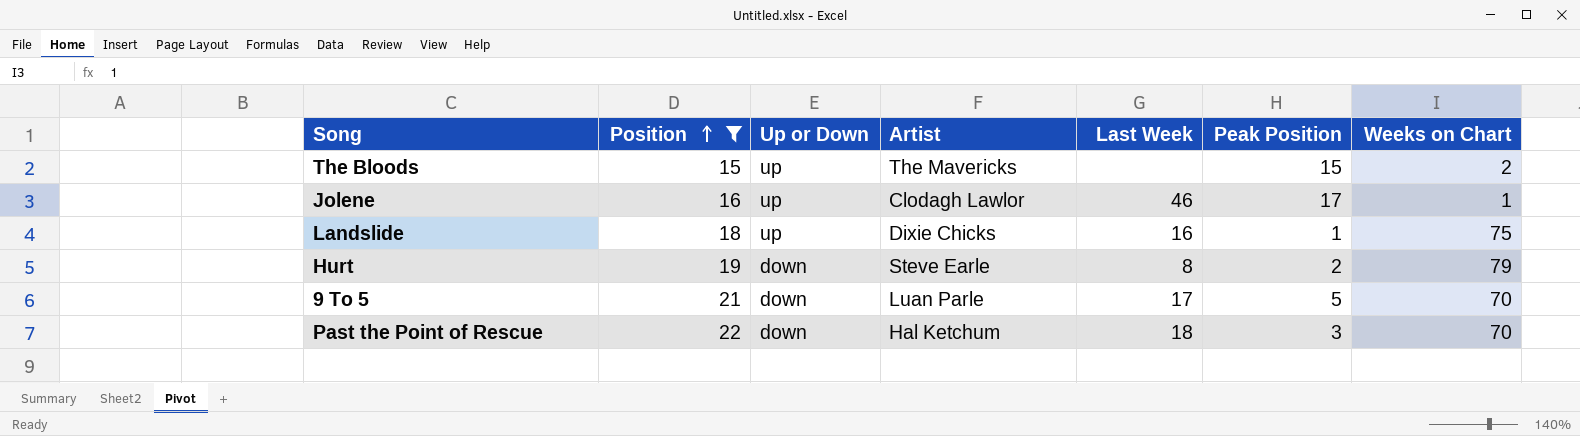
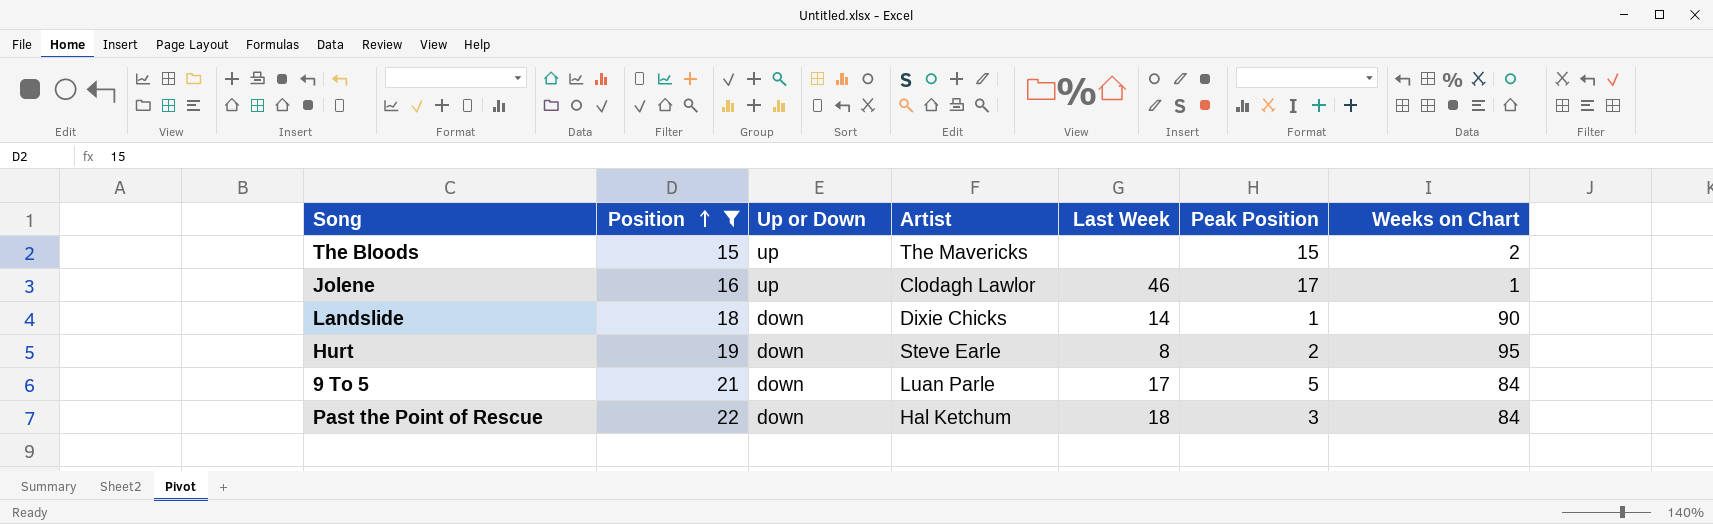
Landslide | Up or Down: up -> down
Landslide | Last Week: 16 -> 14
Landslide | Weeks on Chart: 75 -> 90
Hurt | Weeks on Chart: 79 -> 95
9 To 5 | Weeks on Chart: 70 -> 84
Past the Point of Rescue | Weeks on Chart: 70 -> 84

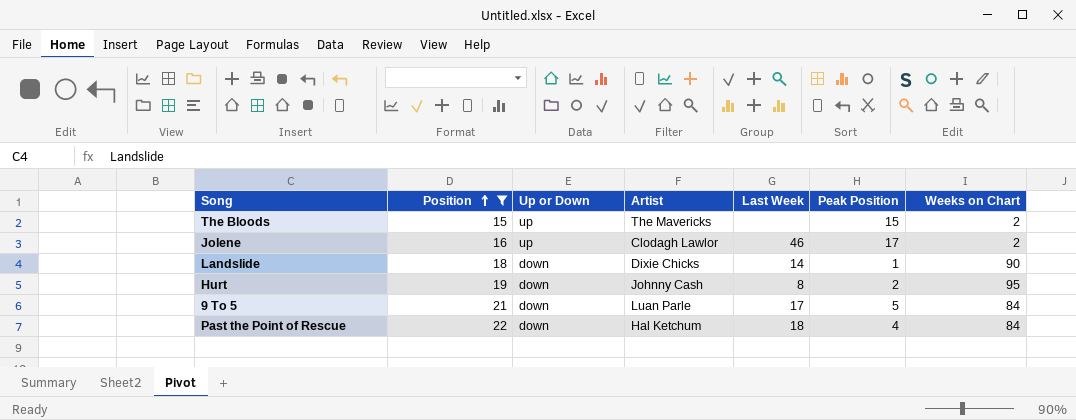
Jolene | Weeks on Chart: 1 -> 2
Hurt | Artist: Steve Earle -> Johnny Cash
Past the Point of Rescue | Peak Position: 3 -> 4

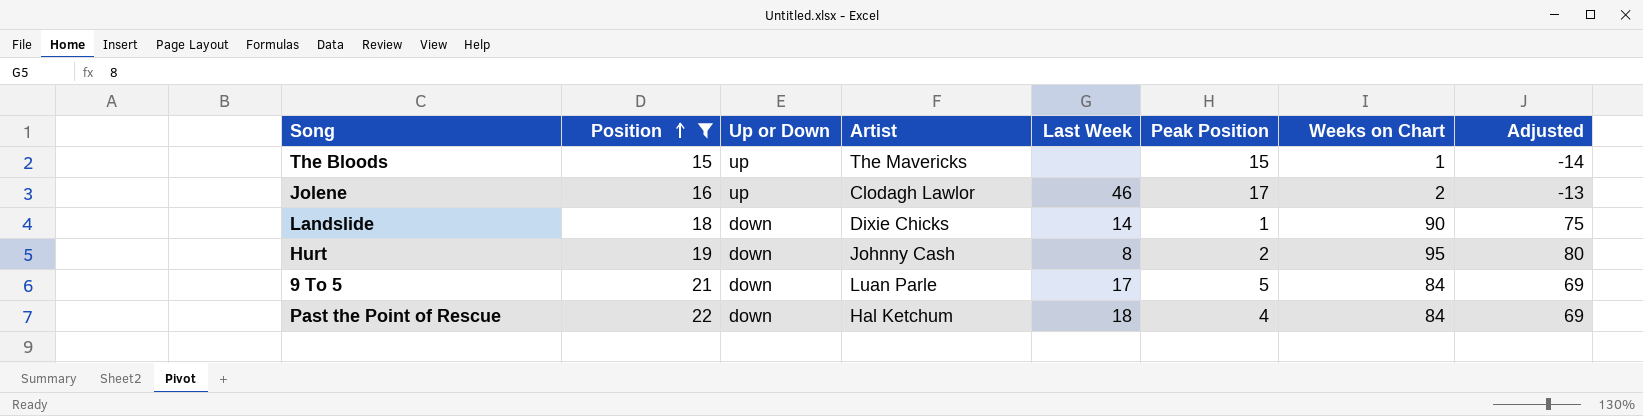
column Adjusted | formula: none -> [Weeks on Chart] - 15
The Bloods | Weeks on Chart: 2 -> 1

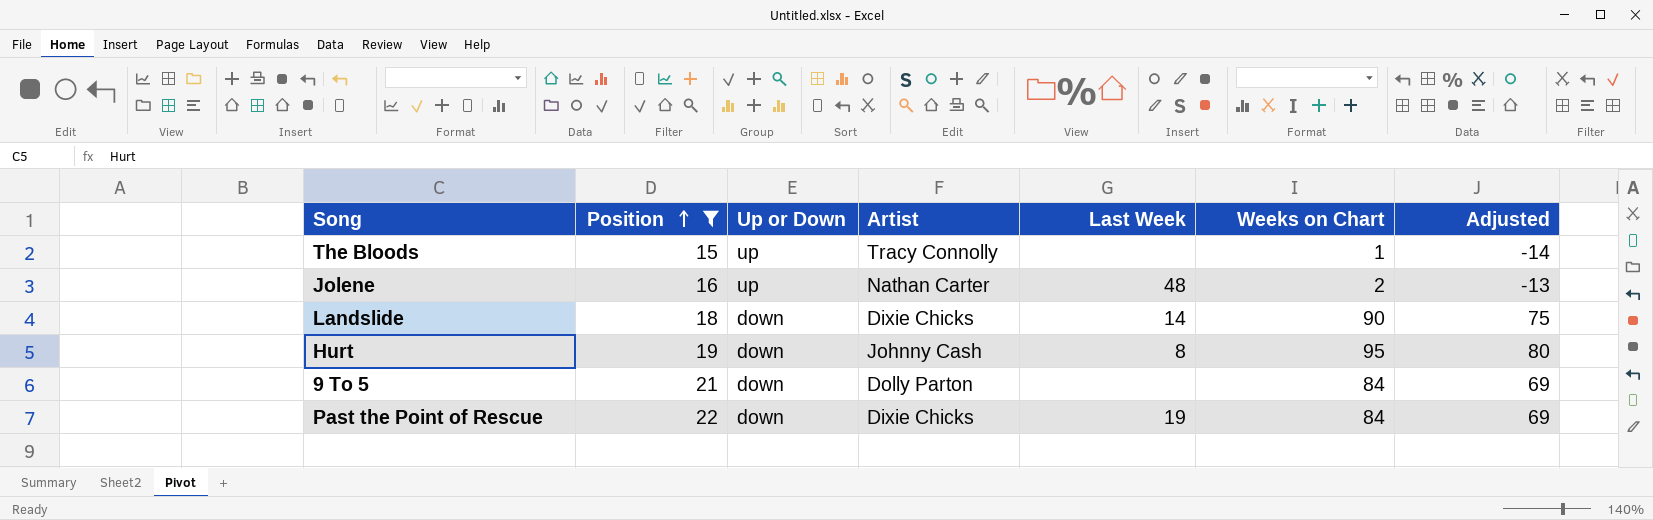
column Peak Position | position: 6 -> none
The Bloods | Artist: The Mavericks -> Tracy Connolly
Jolene | Artist: Clodagh Lawlor -> Nathan Carter
Jolene | Last Week: 46 -> 48
9 To 5 | Artist: Luan Parle -> Dolly Parton
9 To 5 | Last Week: 17 -> none
Past the Point of Rescue | Artist: Hal Ketchum -> Dixie Chicks
Past the Point of Rescue | Last Week: 18 -> 19

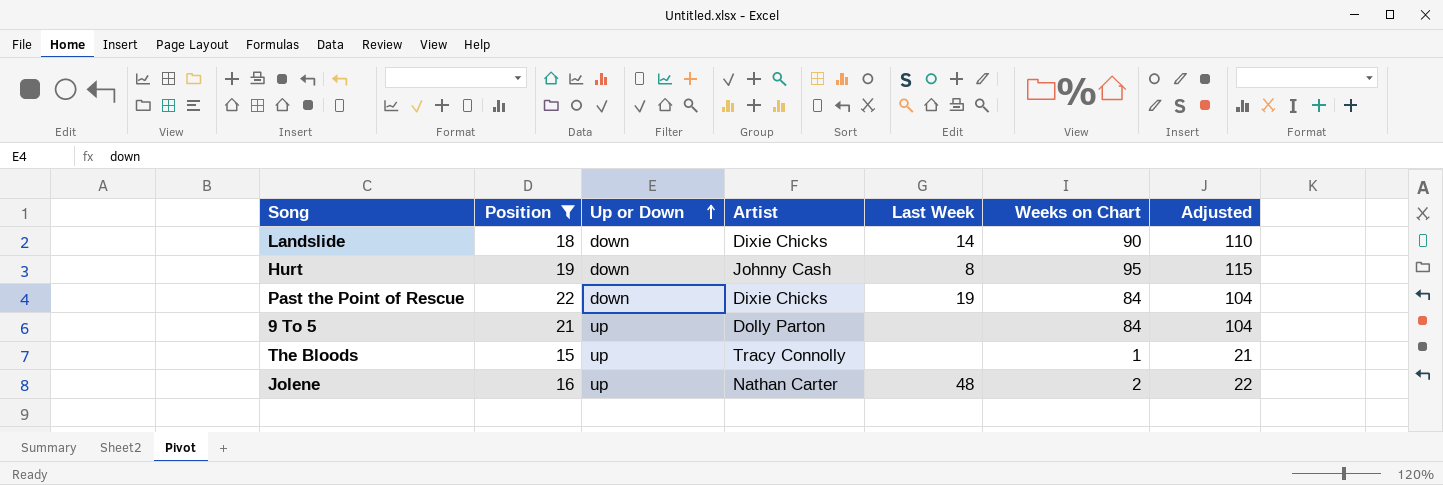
row order: Position ascending -> Up or Down ascending
column Adjusted | formula: [Weeks on Chart] - 15 -> [Weeks on Chart] + 20
9 To 5 | Up or Down: down -> up

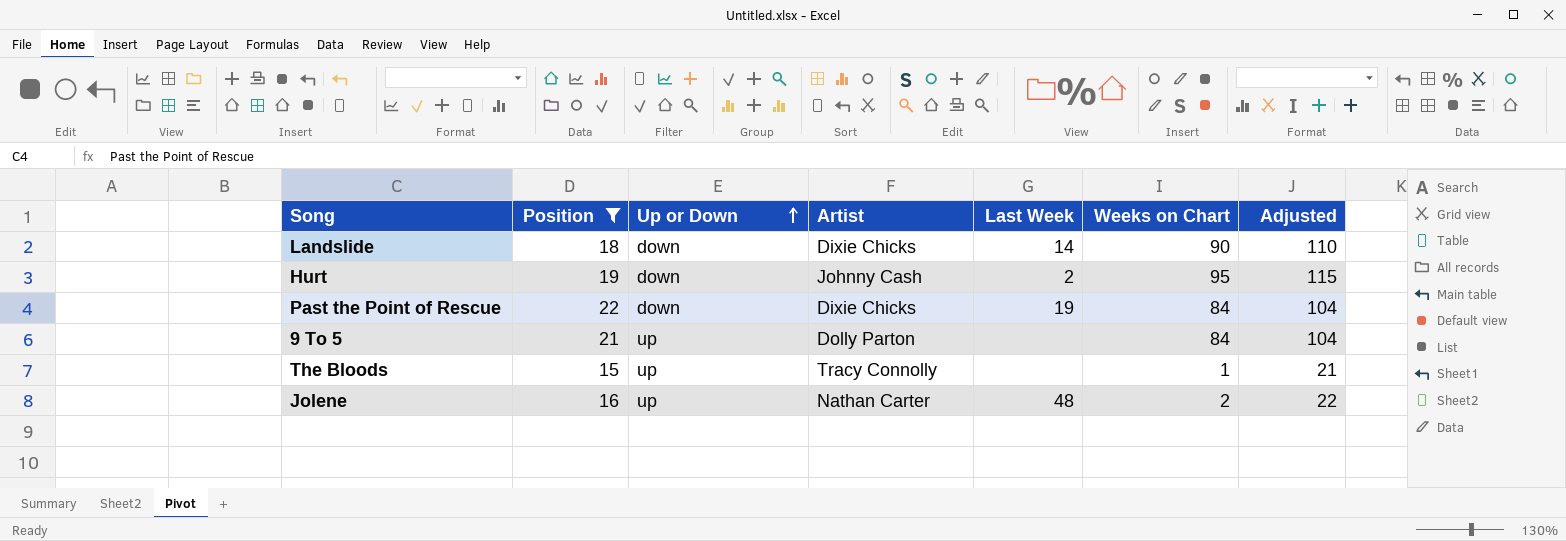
Hurt | Last Week: 8 -> 2

